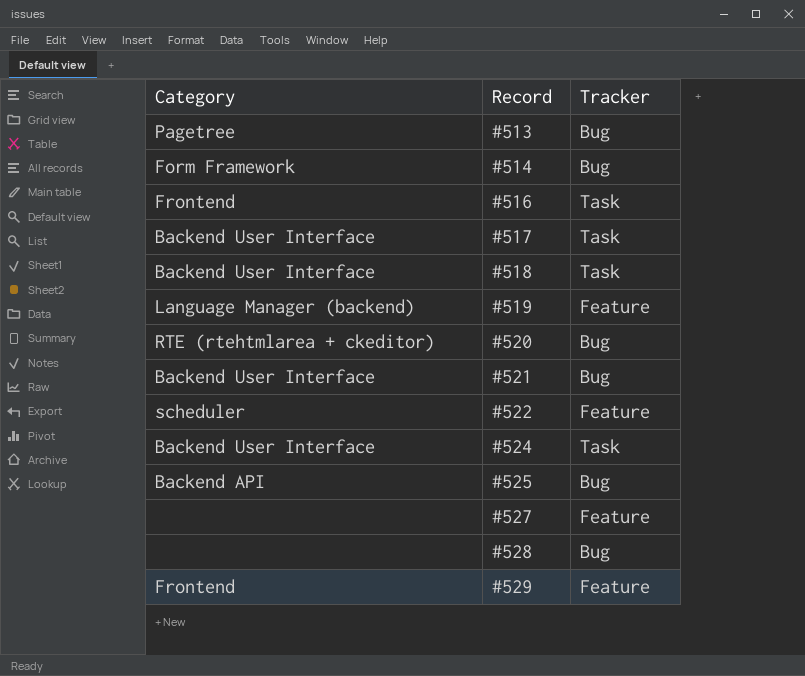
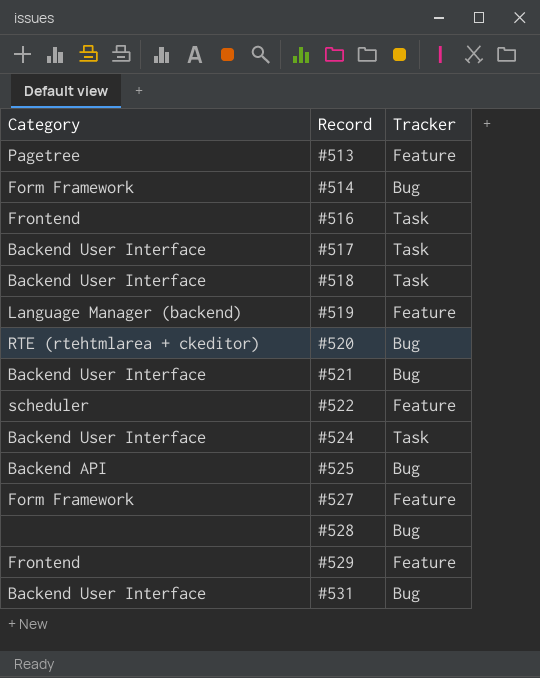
#513 | Tracker: Bug -> Feature
#527 | Category: none -> Form Framework
row #531: none -> Backend User Interface | Bug

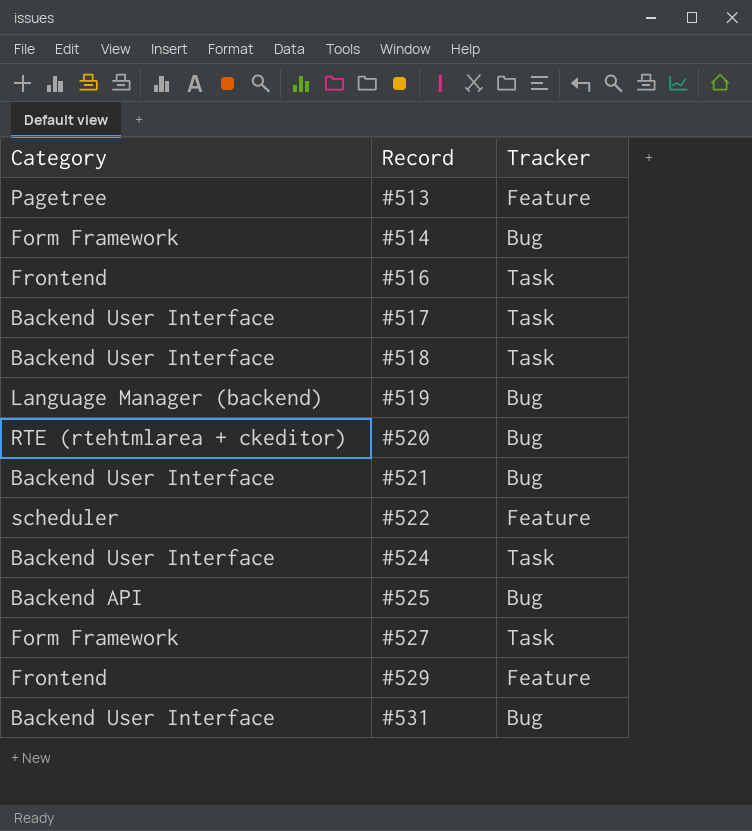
row #528: none | Bug -> none
#519 | Tracker: Feature -> Bug
#527 | Tracker: Feature -> Task

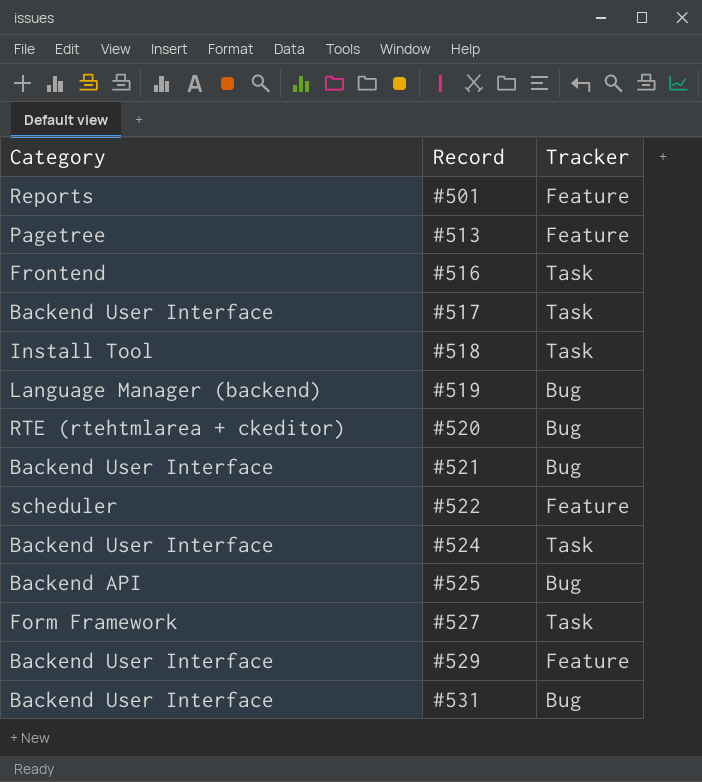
row #514: Form Framework | Bug -> none
row #501: none -> Reports | Feature
#518 | Category: Backend User Interface -> Install Tool
#529 | Category: Frontend -> Backend User Interface

